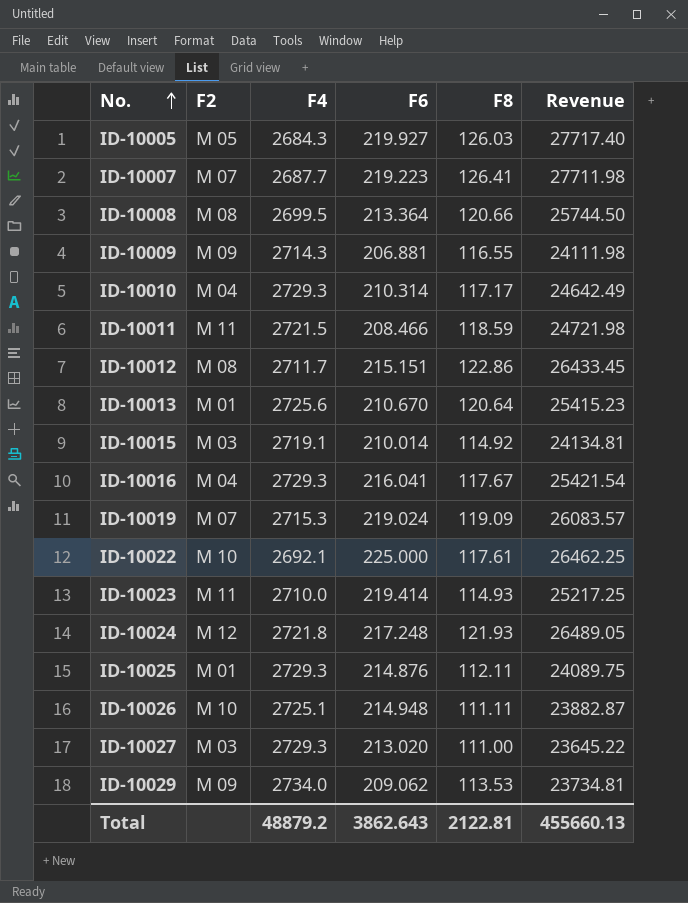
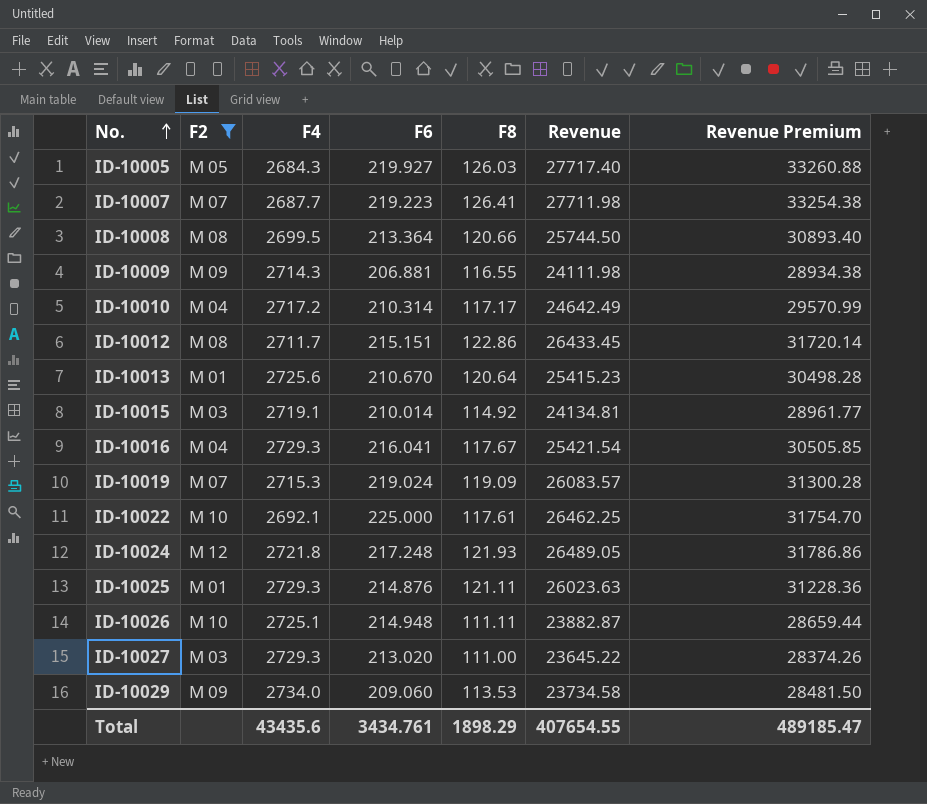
filter: none -> F2 != M 11
column Revenue Premium | formula: none -> [Revenue] * 1.2
ID-10010 | F4: 2729.3 -> 2717.2
ID-10025 | F8: 112.11 -> 121.11
ID-10025 | Revenue: 24089.75 -> 26023.63
ID-10029 | F6: 209.062 -> 209.060
ID-10029 | Revenue: 23734.81 -> 23734.58
Total | F4: 48879.2 -> 43435.6
Total | F6: 3862.643 -> 3434.761
Total | F8: 2122.81 -> 1898.29
Total | Revenue: 455660.13 -> 407654.55

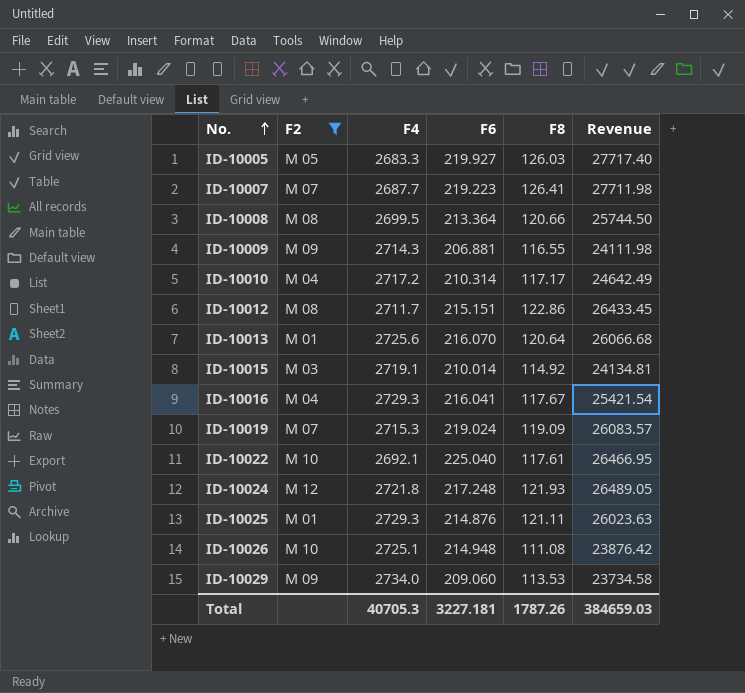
column Revenue Premium | formula: [Revenue] * 1.2 -> none
row ID-10027: M 03 | 2729.3 | 213.020 | 111.00 | 23645.22 | 28374.26 -> none
ID-10005 | F4: 2684.3 -> 2683.3
ID-10013 | F6: 210.670 -> 216.070
ID-10013 | Revenue: 25415.23 -> 26066.68
ID-10022 | F6: 225.000 -> 225.040
ID-10022 | Revenue: 26462.25 -> 26466.95
ID-10026 | F8: 111.11 -> 111.08
ID-10026 | Revenue: 23882.87 -> 23876.42
Total | F4: 43435.6 -> 40705.3
Total | F6: 3434.761 -> 3227.181
Total | F8: 1898.29 -> 1787.26
Total | Revenue: 407654.55 -> 384659.03

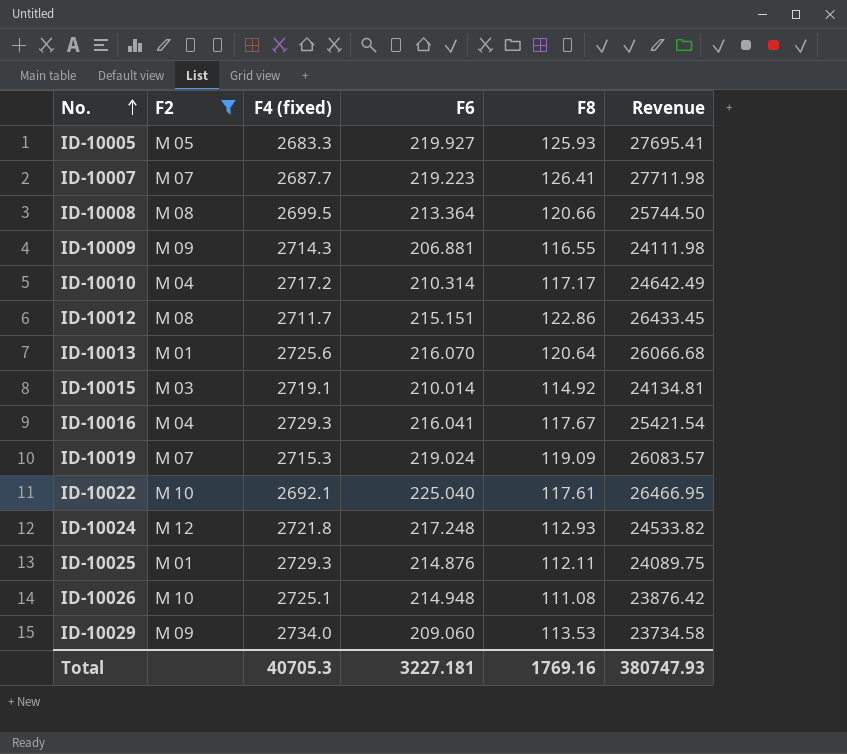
column name: F4 -> F4 (fixed)
ID-10005 | F8: 126.03 -> 125.93
ID-10005 | Revenue: 27717.40 -> 27695.41
ID-10024 | F8: 121.93 -> 112.93
ID-10024 | Revenue: 26489.05 -> 24533.82
ID-10025 | F8: 121.11 -> 112.11
ID-10025 | Revenue: 26023.63 -> 24089.75
Total | F8: 1787.26 -> 1769.16
Total | Revenue: 384659.03 -> 380747.93

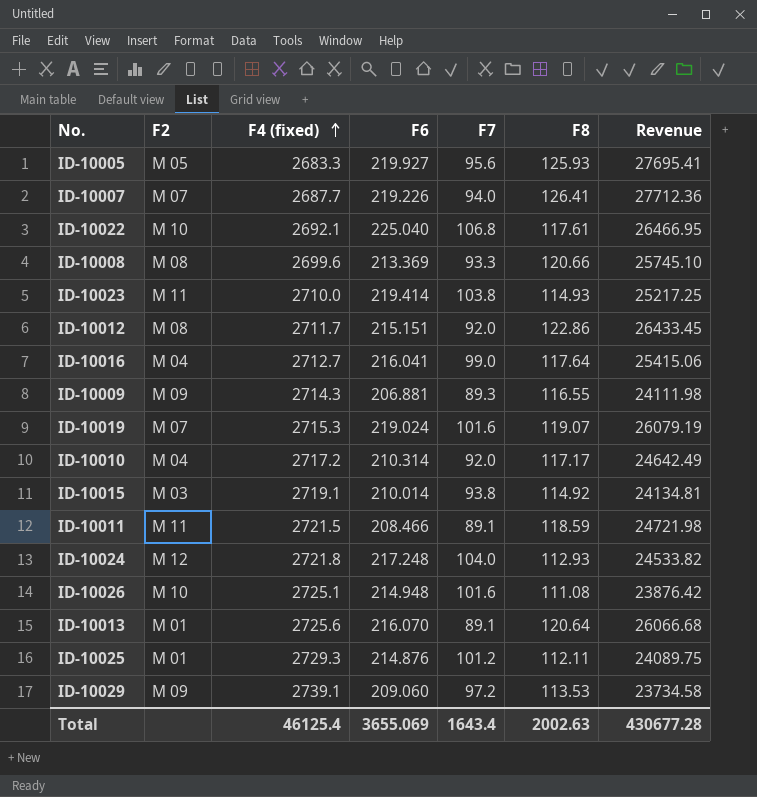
filter: F2 != M 11 -> none
row order: No. ascending -> F4 (fixed) ascending
column F7 | position: none -> 5
ID-10007 | F6: 219.223 -> 219.226
ID-10007 | Revenue: 27711.98 -> 27712.36
ID-10008 | F4 (fixed): 2699.5 -> 2699.6
ID-10008 | F6: 213.364 -> 213.369
ID-10008 | Revenue: 25744.50 -> 25745.10
ID-10016 | F4 (fixed): 2729.3 -> 2712.7
ID-10016 | F8: 117.67 -> 117.64
ID-10016 | Revenue: 25421.54 -> 25415.06
ID-10019 | F8: 119.09 -> 119.07
ID-10019 | Revenue: 26083.57 -> 26079.19
ID-10029 | F4 (fixed): 2734.0 -> 2739.1
Total | F4 (fixed): 40705.3 -> 46125.4
Total | F6: 3227.181 -> 3655.069
Total | F8: 1769.16 -> 2002.63
Total | Revenue: 380747.93 -> 430677.28

